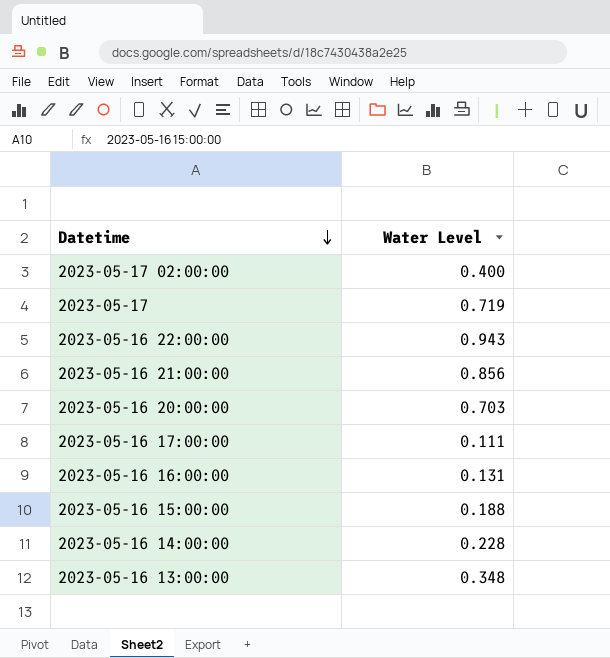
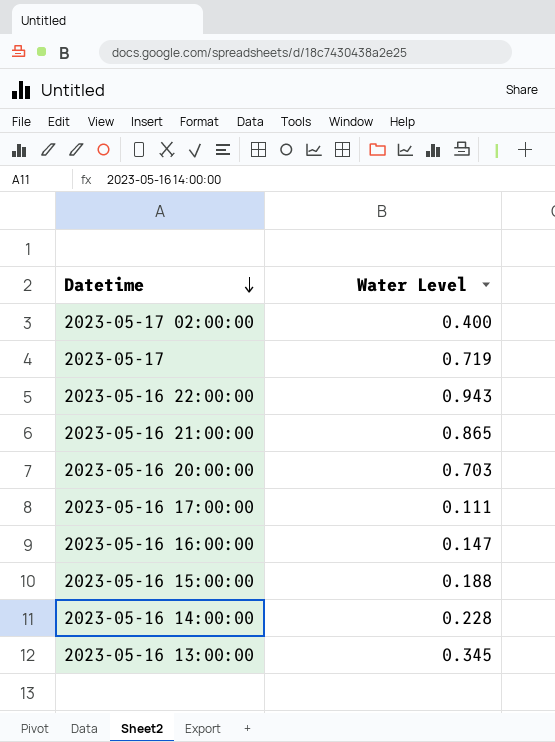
2023-05-16 21:00:00 | Water Level: 0.856 -> 0.865
2023-05-16 16:00:00 | Water Level: 0.131 -> 0.147
2023-05-16 13:00:00 | Water Level: 0.348 -> 0.345

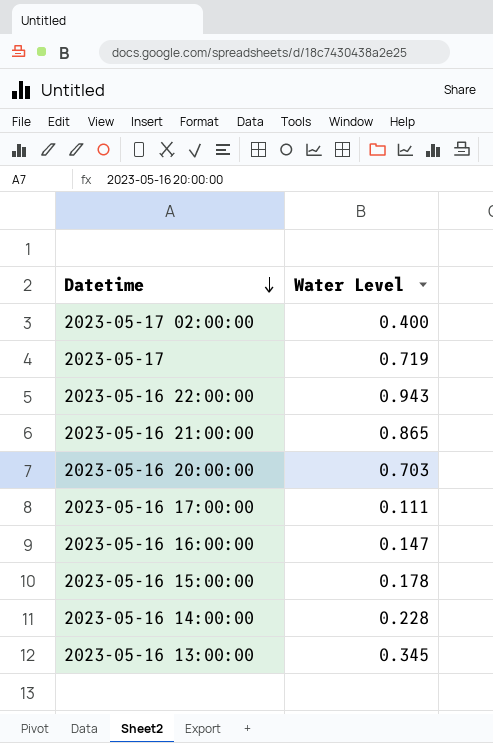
2023-05-16 15:00:00 | Water Level: 0.188 -> 0.178

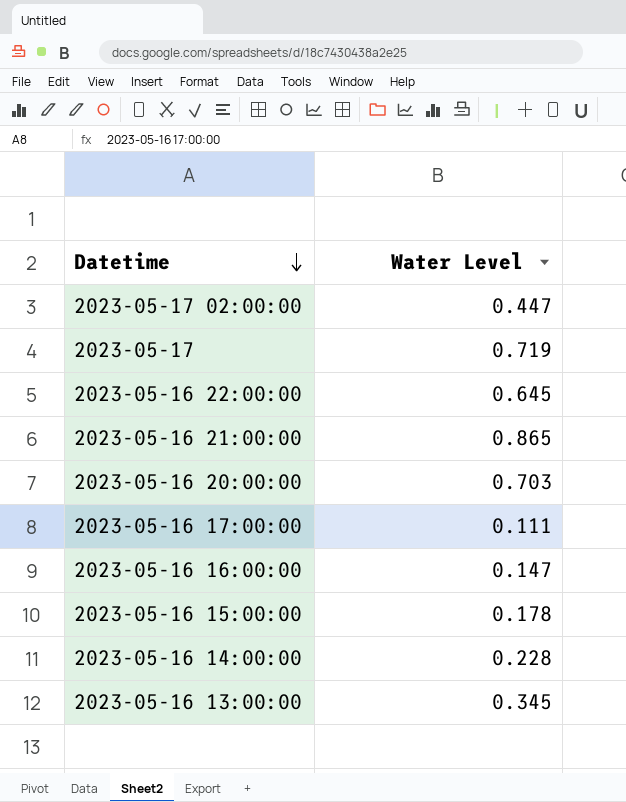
2023-05-17 02:00:00 | Water Level: 0.400 -> 0.447
2023-05-16 22:00:00 | Water Level: 0.943 -> 0.645

